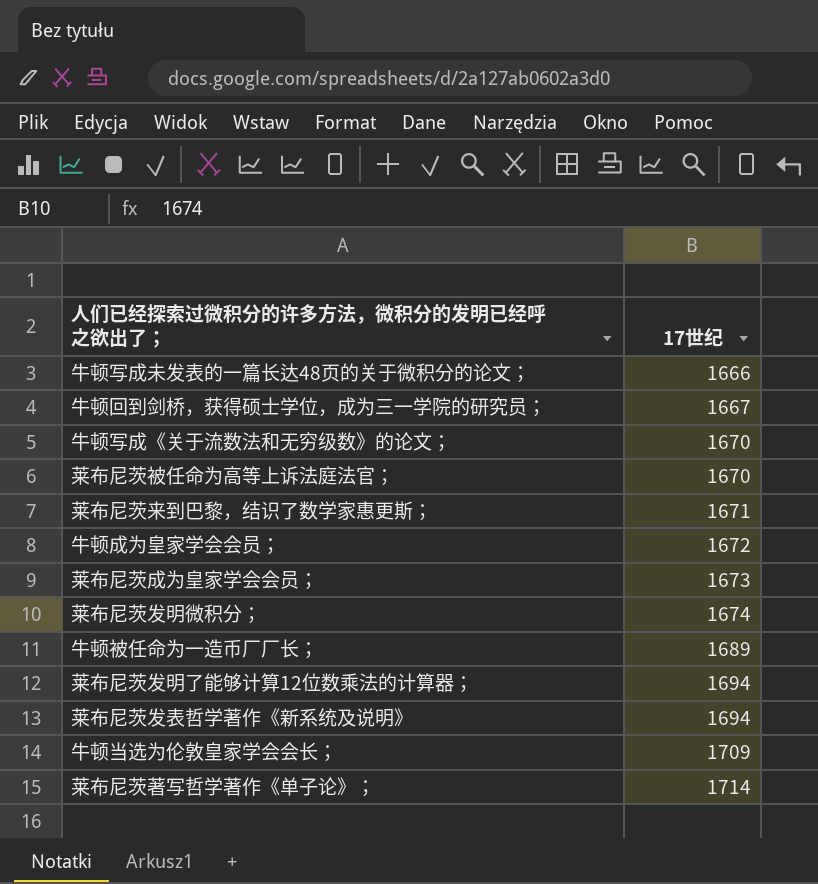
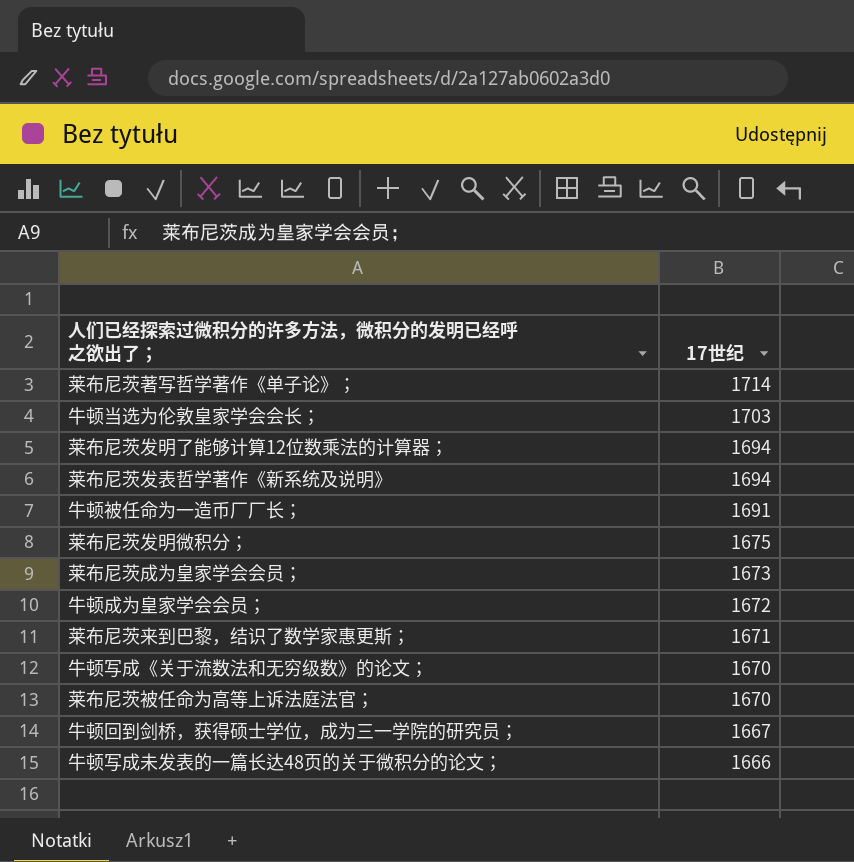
row order: 17世纪 ascending -> 17世纪 descending
牛顿当选为伦敦皇家学会会长； | 17世纪: 1709 -> 1703
牛顿被任命为一造币厂厂长； | 17世纪: 1689 -> 1691
莱布尼茨发明微积分； | 17世纪: 1674 -> 1675

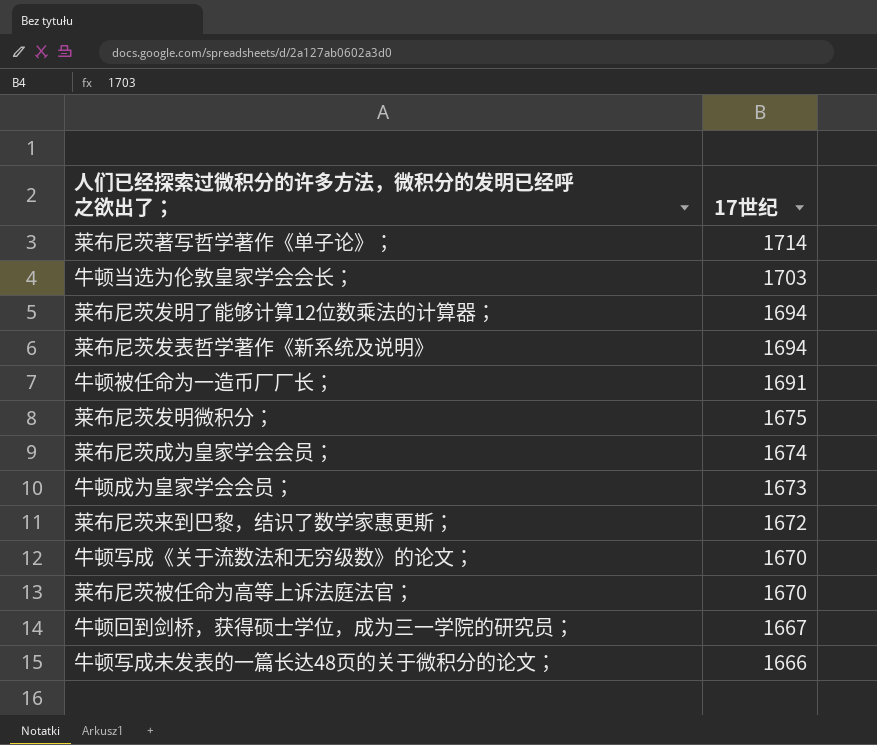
莱布尼茨成为皇家学会会员； | 17世纪: 1673 -> 1674
牛顿成为皇家学会会员； | 17世纪: 1672 -> 1673
莱布尼茨来到巴黎，结识了数学家惠更斯； | 17世纪: 1671 -> 1672

